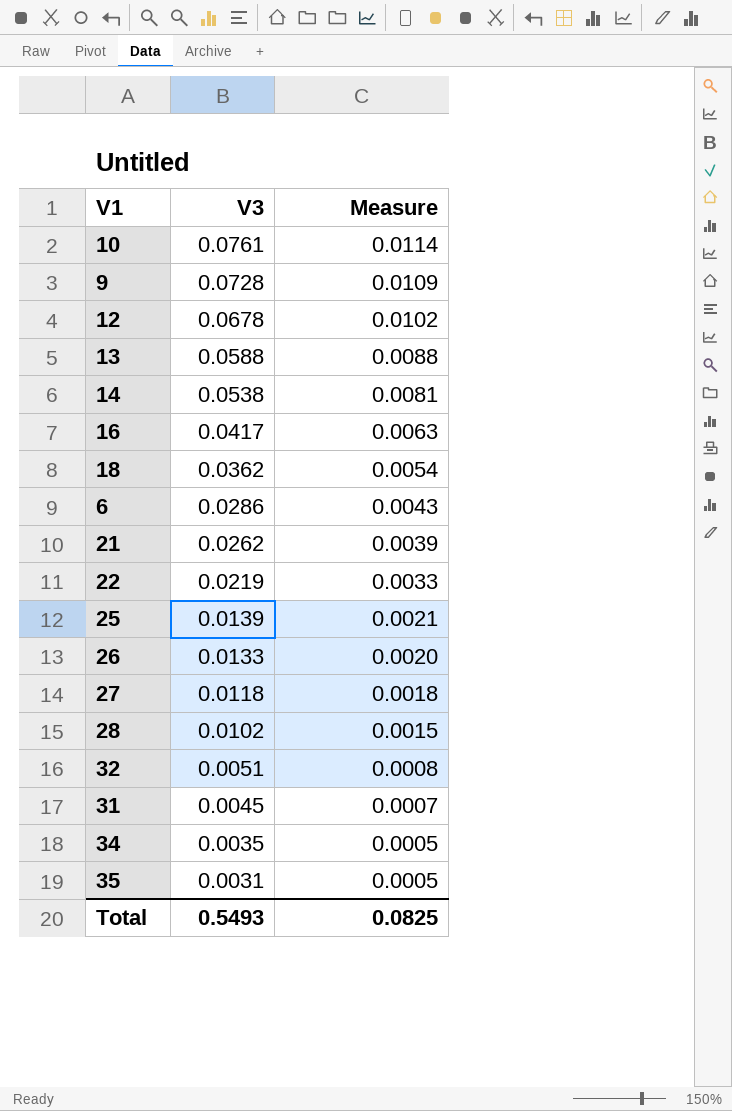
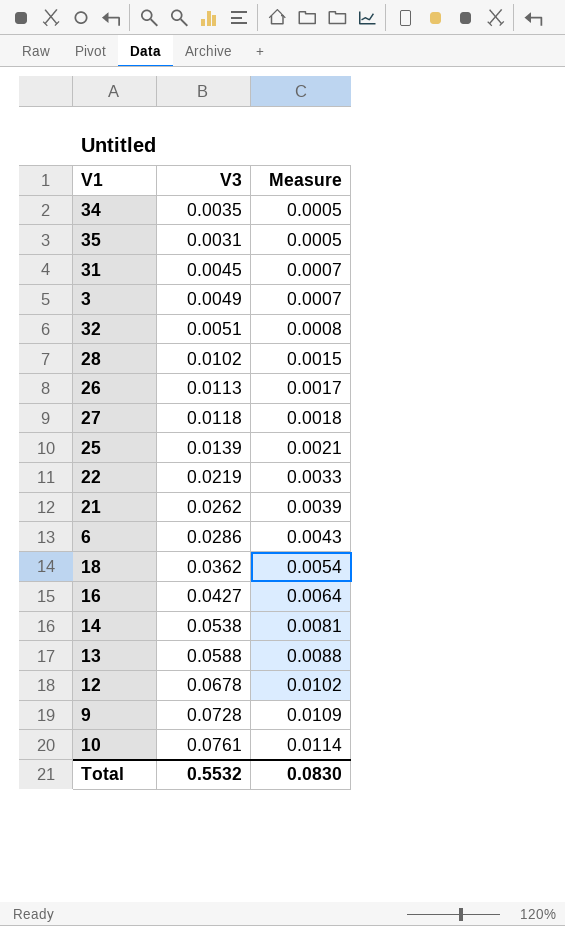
row order: V3 descending -> Measure ascending
row 3: none -> 0.0049 | 0.0007
26 | V3: 0.0133 -> 0.0113
26 | Measure: 0.0020 -> 0.0017
16 | V3: 0.0417 -> 0.0427
16 | Measure: 0.0063 -> 0.0064
Total | V3: 0.5493 -> 0.5532
Total | Measure: 0.0825 -> 0.0830

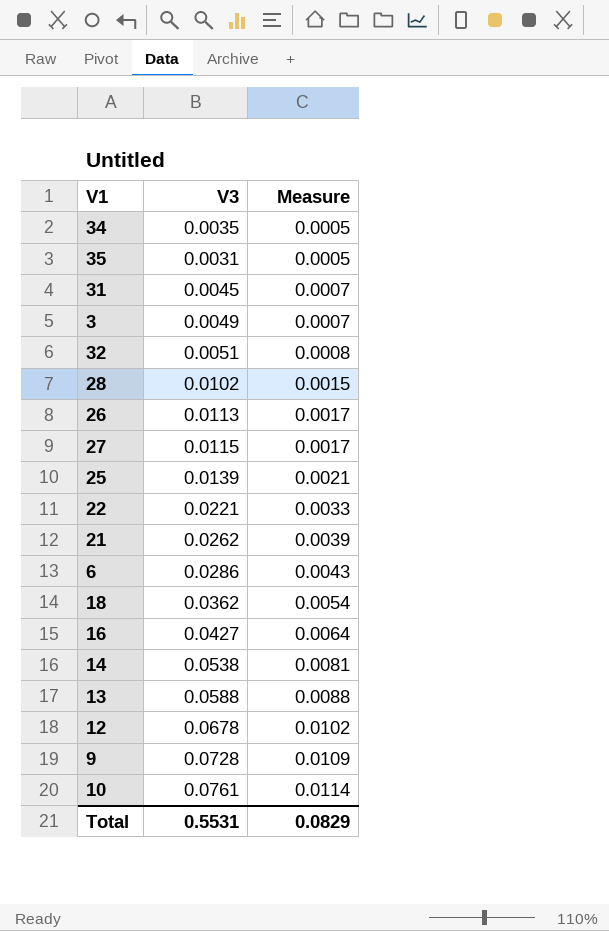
27 | V3: 0.0118 -> 0.0115
27 | Measure: 0.0018 -> 0.0017
22 | V3: 0.0219 -> 0.0221
Total | V3: 0.5532 -> 0.5531
Total | Measure: 0.0830 -> 0.0829

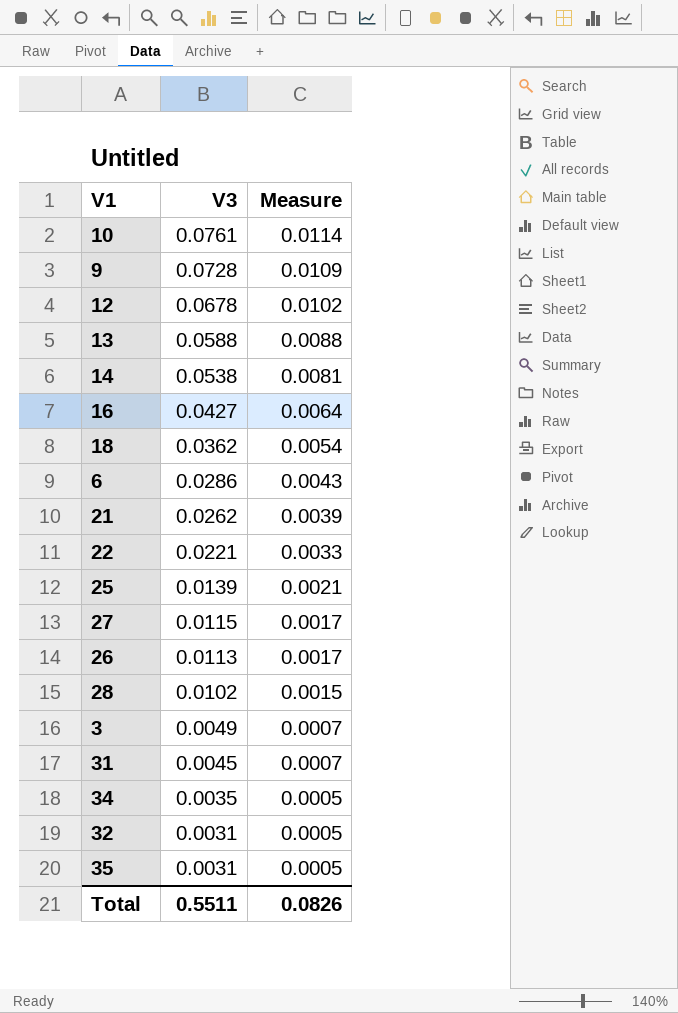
row order: Measure ascending -> V3 descending
32 | V3: 0.0051 -> 0.0031
32 | Measure: 0.0008 -> 0.0005
Total | V3: 0.5531 -> 0.5511
Total | Measure: 0.0829 -> 0.0826

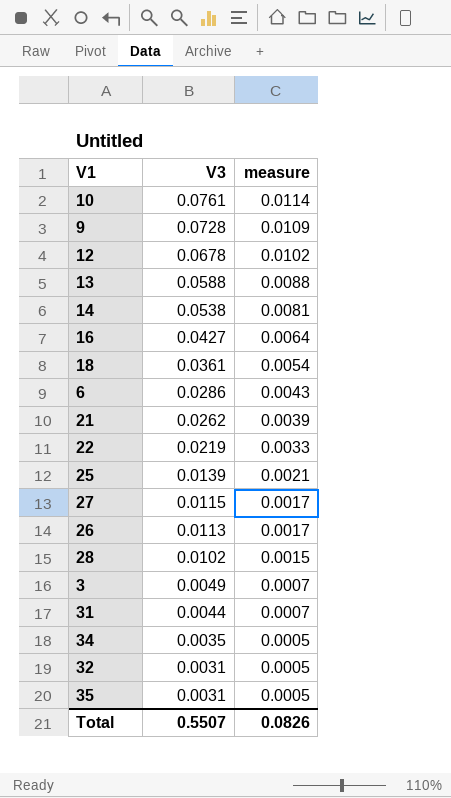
column name: Measure -> measure
18 | V3: 0.0362 -> 0.0361
22 | V3: 0.0221 -> 0.0219
31 | V3: 0.0045 -> 0.0044
Total | V3: 0.5511 -> 0.5507

